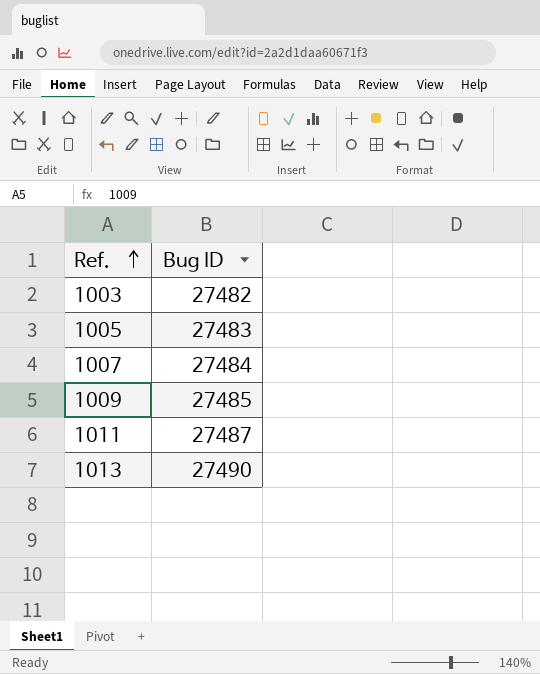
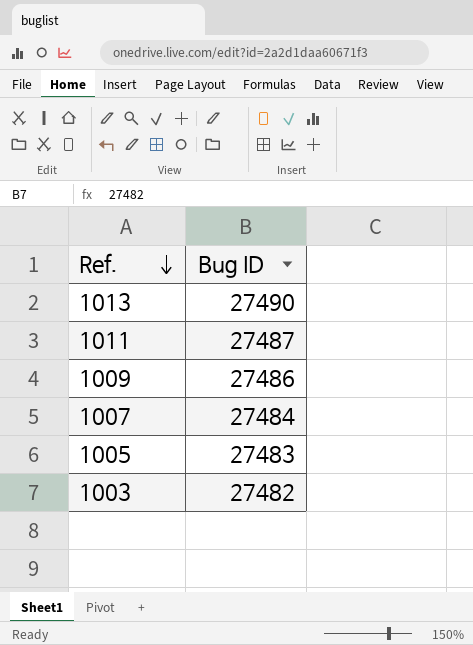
row order: Ref. ascending -> Ref. descending
1009 | Bug ID: 27485 -> 27486

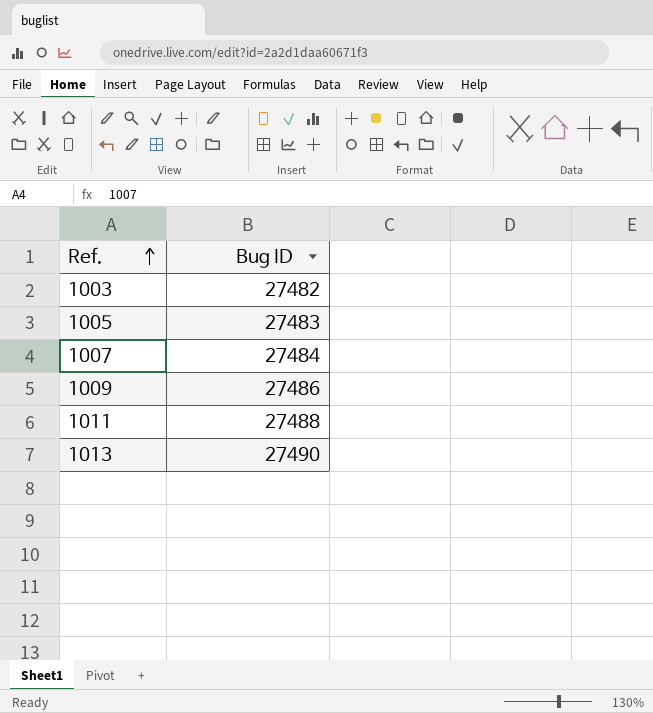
row order: Ref. descending -> Ref. ascending
1011 | Bug ID: 27487 -> 27488

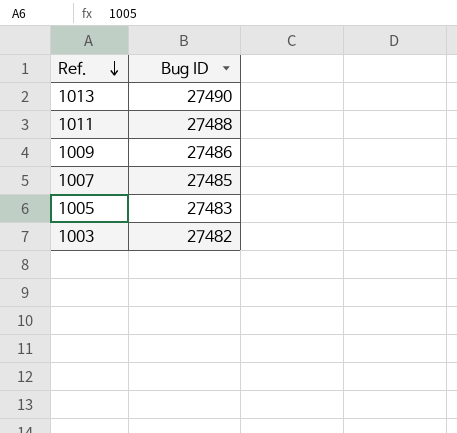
row order: Ref. ascending -> Ref. descending
1007 | Bug ID: 27484 -> 27485

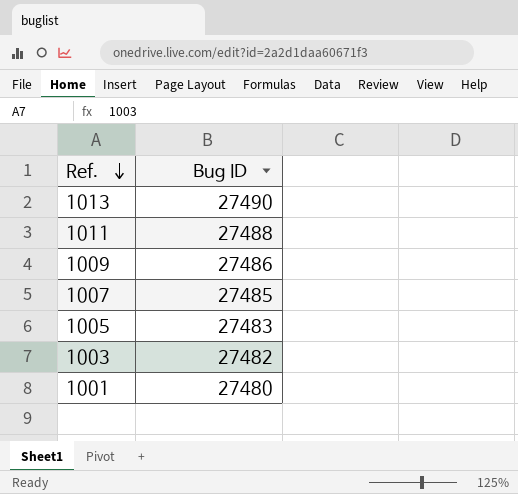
row 1001: none -> 27480

